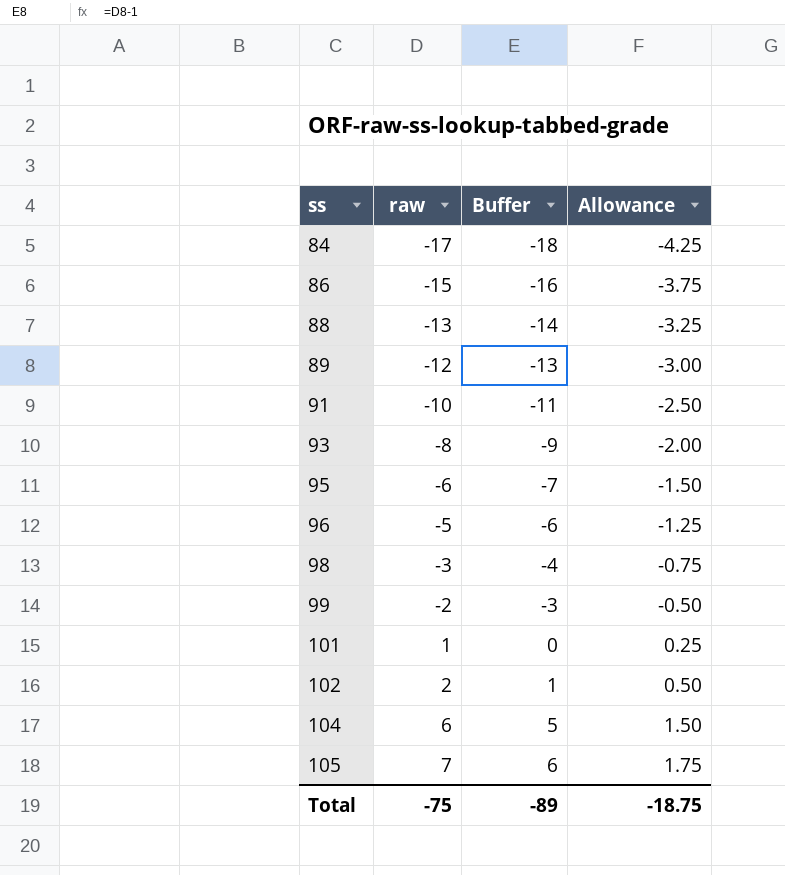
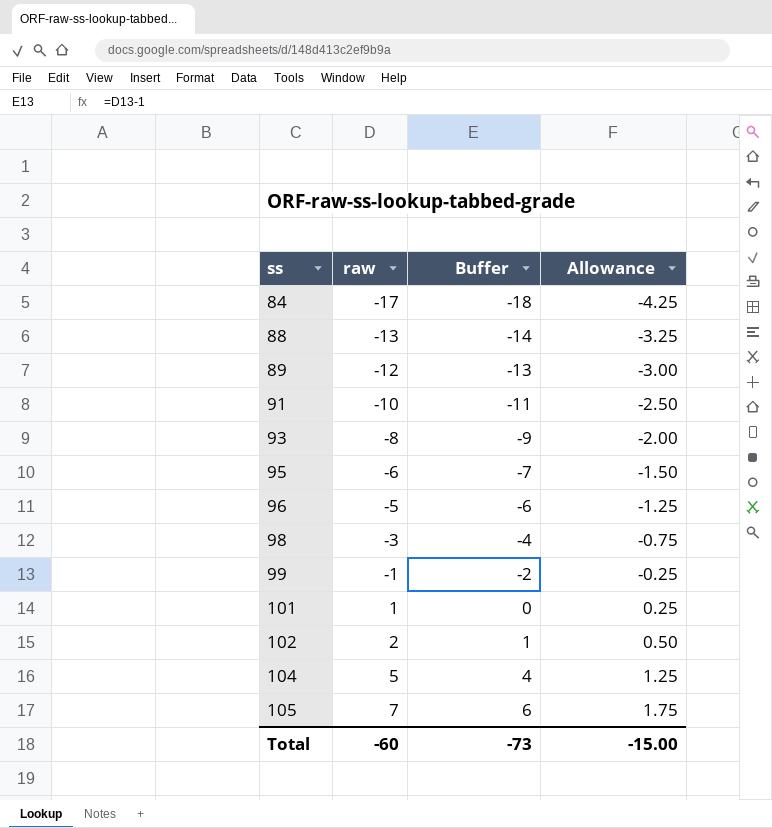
row 86: -15 | -16 | -3.75 -> none
99 | raw: -2 -> -1
99 | Buffer: -3 -> -2
99 | Allowance: -0.50 -> -0.25
104 | raw: 6 -> 5
104 | Buffer: 5 -> 4
104 | Allowance: 1.50 -> 1.25
Total | raw: -75 -> -60
Total | Buffer: -89 -> -73
Total | Allowance: -18.75 -> -15.00

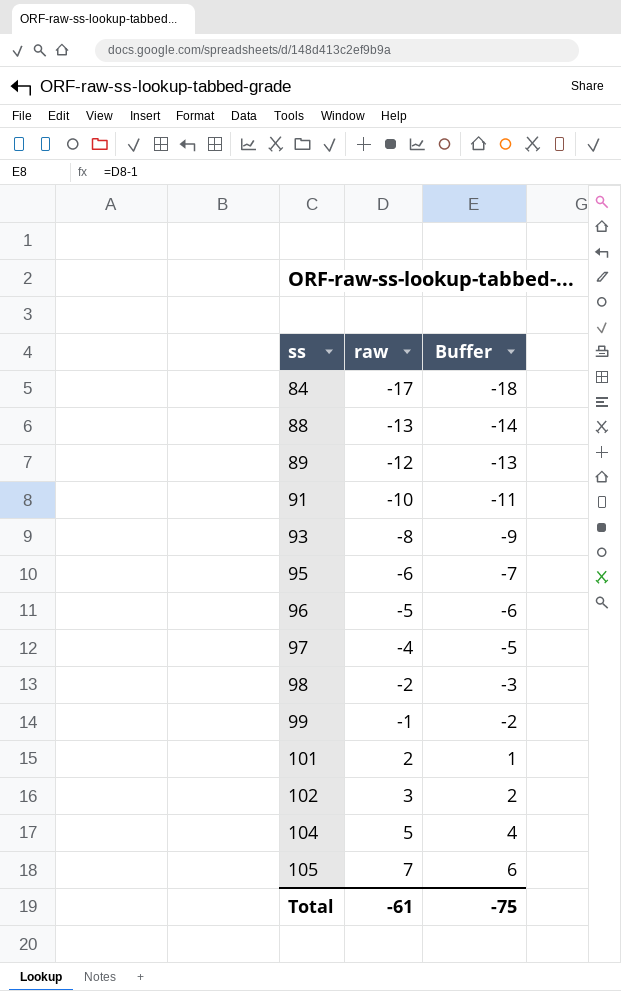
column Allowance | formula: [raw] * 0.25 -> none
row 97: none -> -4 | -5
98 | raw: -3 -> -2
98 | Buffer: -4 -> -3
101 | raw: 1 -> 2
101 | Buffer: 0 -> 1
102 | raw: 2 -> 3
102 | Buffer: 1 -> 2
Total | raw: -60 -> -61
Total | Buffer: -73 -> -75

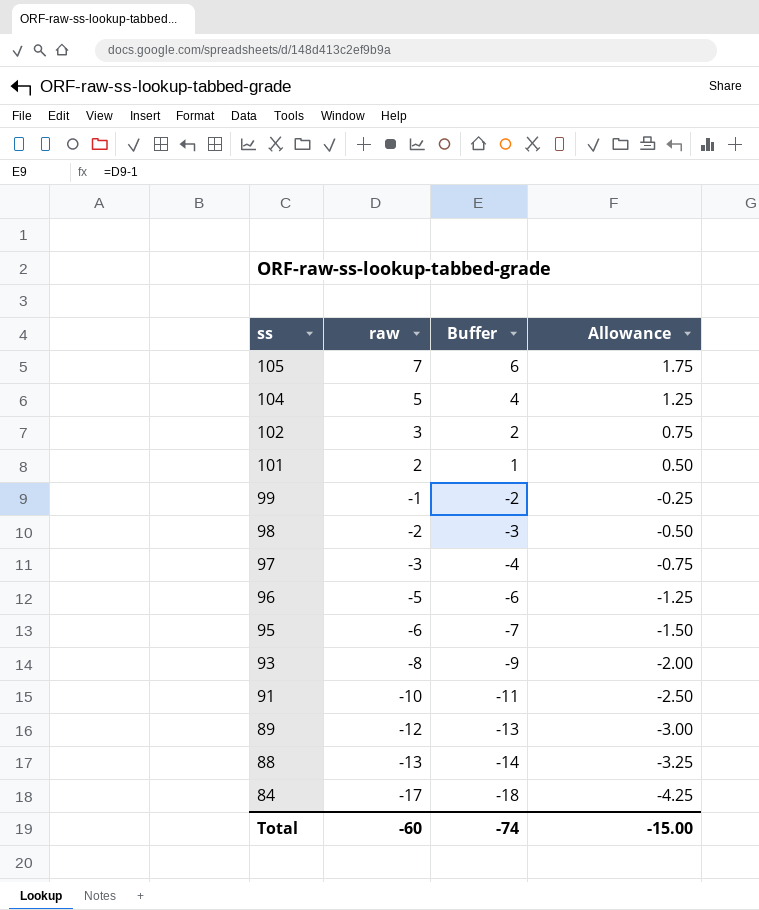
row order: ss ascending -> ss descending
column Allowance | formula: none -> [raw] * 0.25
97 | raw: -4 -> -3
97 | Buffer: -5 -> -4
Total | raw: -61 -> -60
Total | Buffer: -75 -> -74

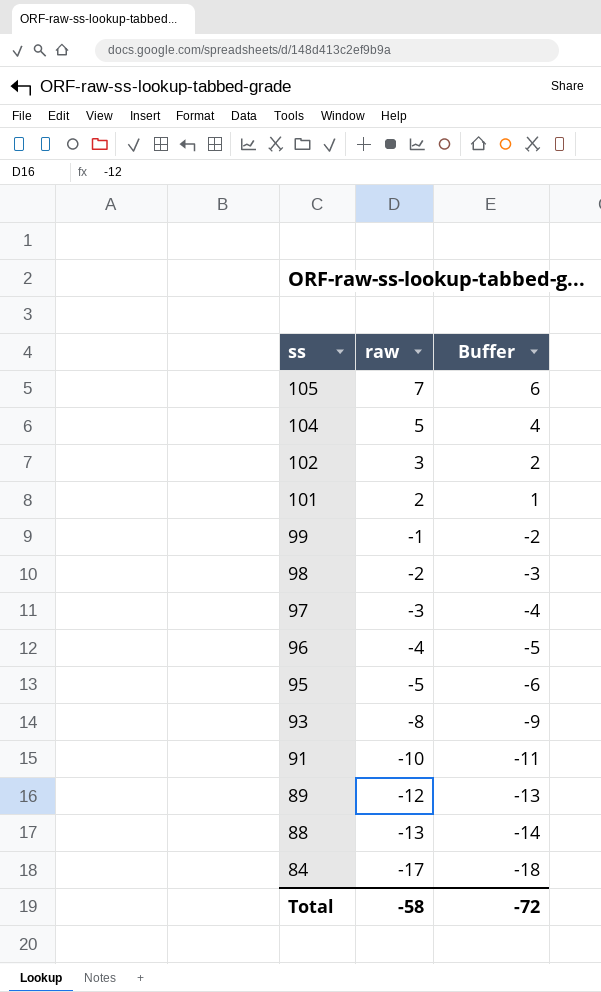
column Allowance | formula: [raw] * 0.25 -> none
96 | raw: -5 -> -4
96 | Buffer: -6 -> -5
95 | raw: -6 -> -5
95 | Buffer: -7 -> -6
Total | raw: -60 -> -58
Total | Buffer: -74 -> -72

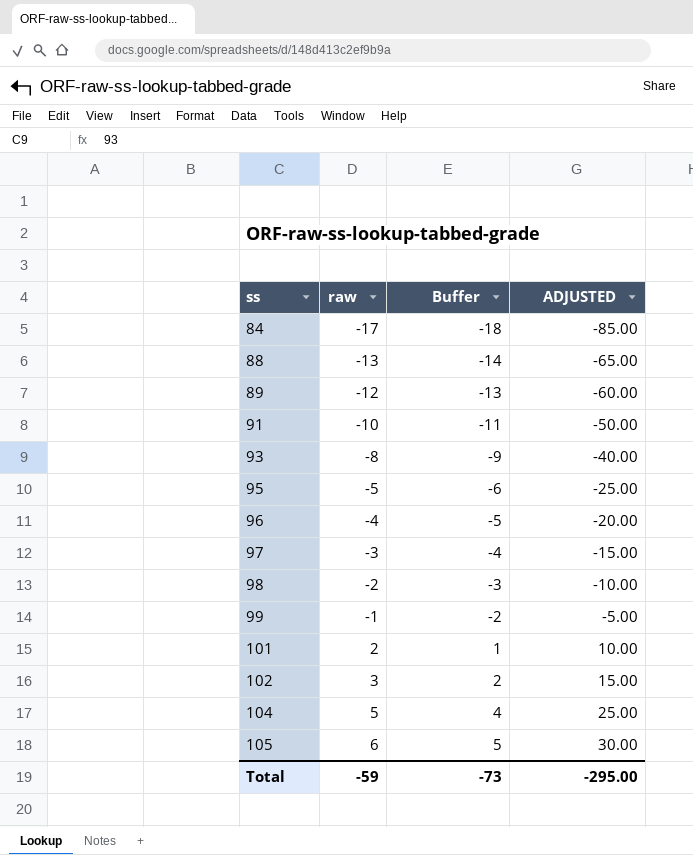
row order: ss descending -> ss ascending
column ADJUSTED | formula: none -> [raw] * 5
105 | raw: 7 -> 6
105 | Buffer: 6 -> 5
Total | raw: -58 -> -59
Total | Buffer: -72 -> -73

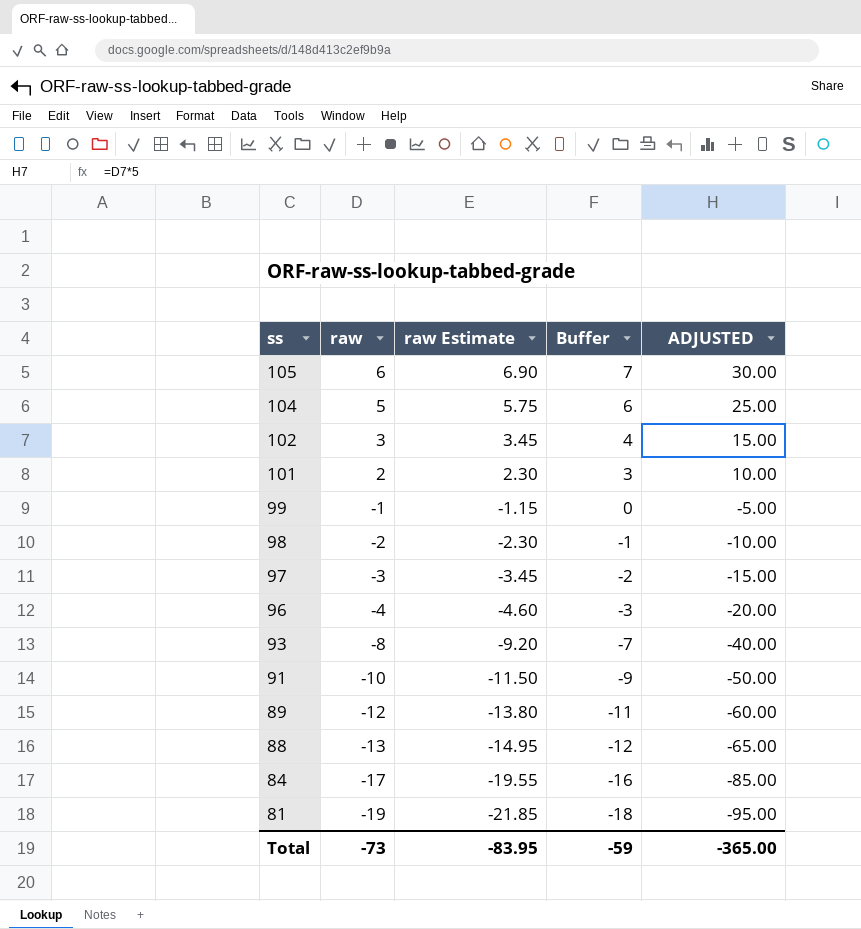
row order: ss ascending -> ss descending
column raw Estimate | formula: none -> [raw] * 1.15
column Buffer | formula: [raw] - 1 -> [raw] + 1
row 95: -5 | -6 | -25.00 -> none
row 81: none -> -19 | -21.85 | -18 | -95.00
Total | raw: -59 -> -73
Total | Buffer: -73 -> -59
Total | ADJUSTED: -295.00 -> -365.00

